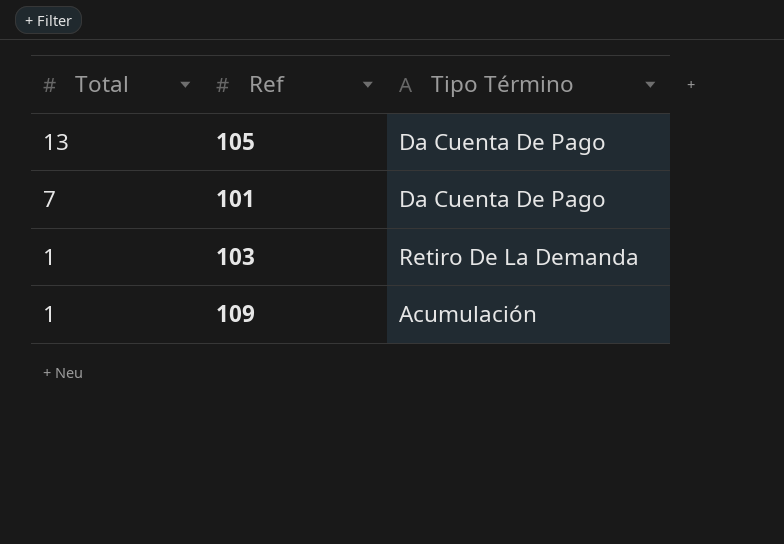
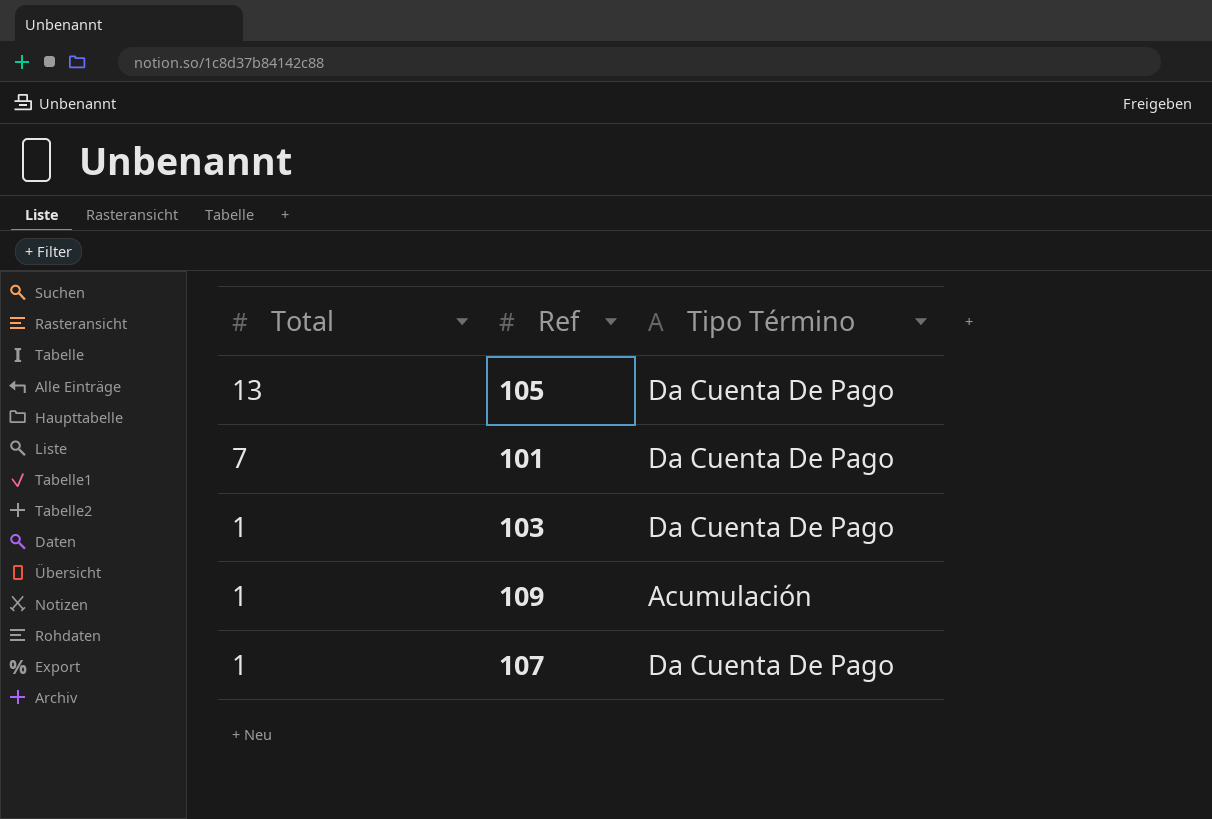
103 | Tipo Término: Retiro De La Demanda -> Da Cuenta De Pago
row 107: none -> 1 | Da Cuenta De Pago

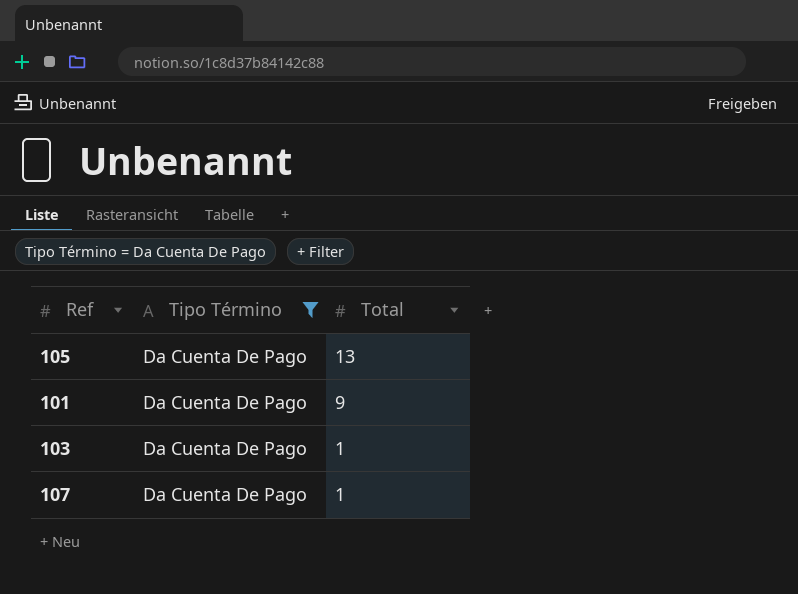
filter: none -> Tipo Término = Da Cuenta De Pago
column Total | position: 1 -> 3
101 | Total: 7 -> 9

